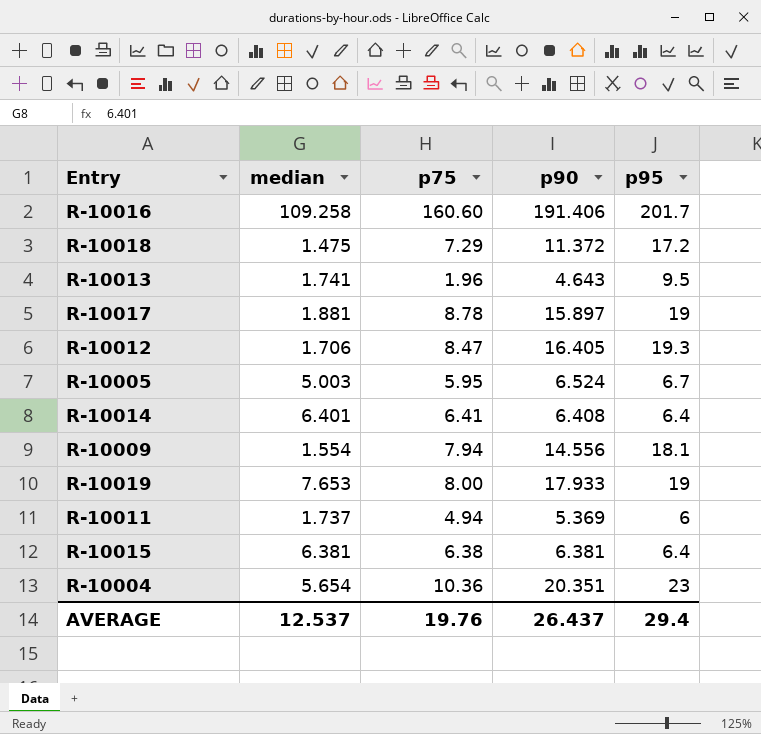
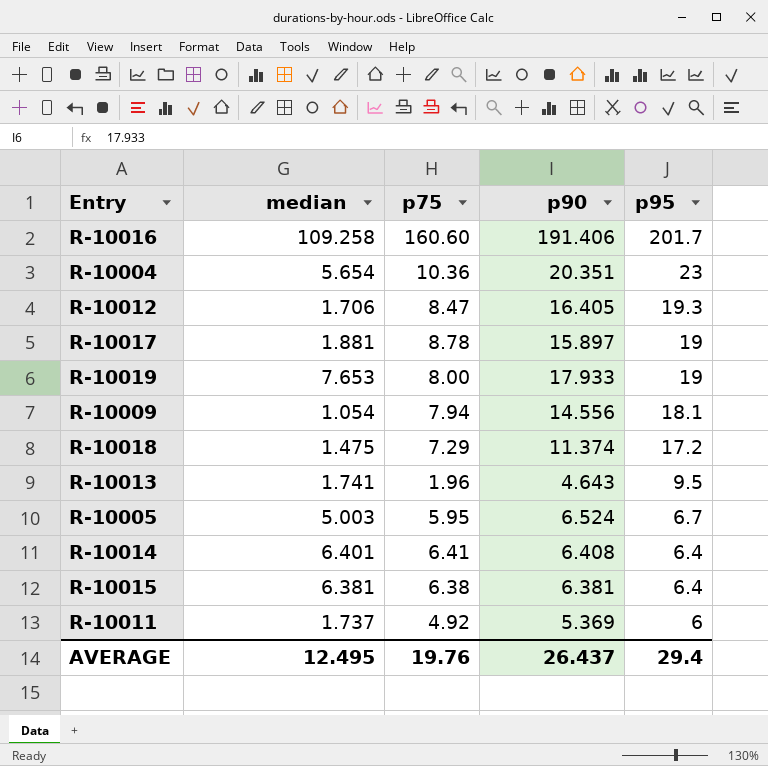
row order: none -> p95 descending
R-10009 | median: 1.554 -> 1.054
R-10018 | p90: 11.372 -> 11.374
R-10011 | p75: 4.94 -> 4.92
AVERAGE | median: 12.537 -> 12.495

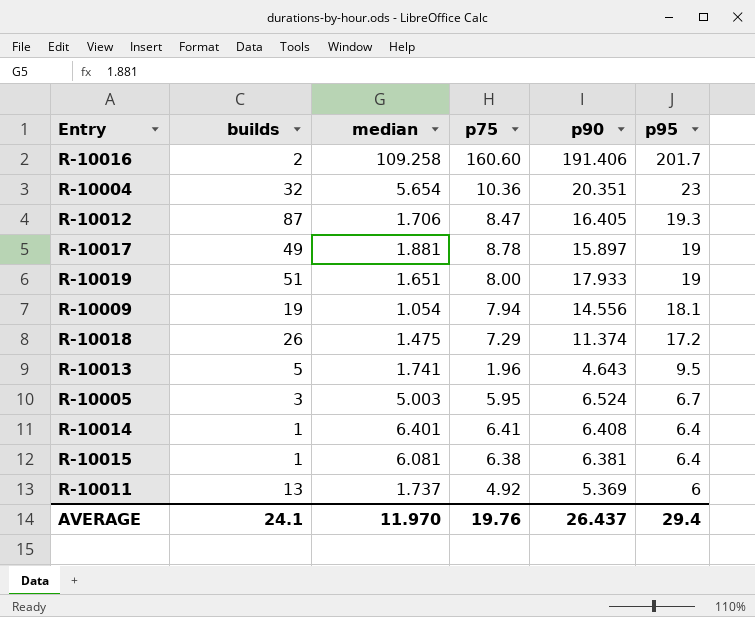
column builds | position: none -> 2
R-10019 | median: 7.653 -> 1.651
R-10015 | median: 6.381 -> 6.081
AVERAGE | median: 12.495 -> 11.970

